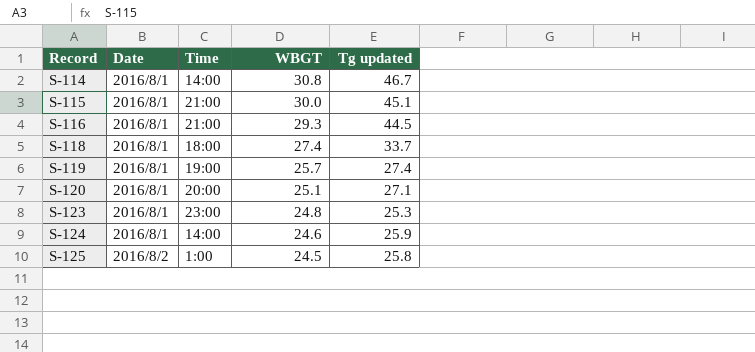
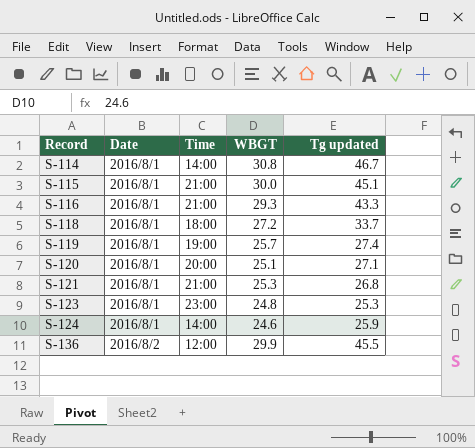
row S-125: 2016/8/2 | 1:00 | 24.5 | 25.8 -> none
S-116 | Tg updated: 44.5 -> 43.3
S-118 | WBGT: 27.4 -> 27.2
row S-121: none -> 2016/8/1 | 21:00 | 25.3 | 26.8
row S-136: none -> 2016/8/2 | 12:00 | 29.9 | 45.5

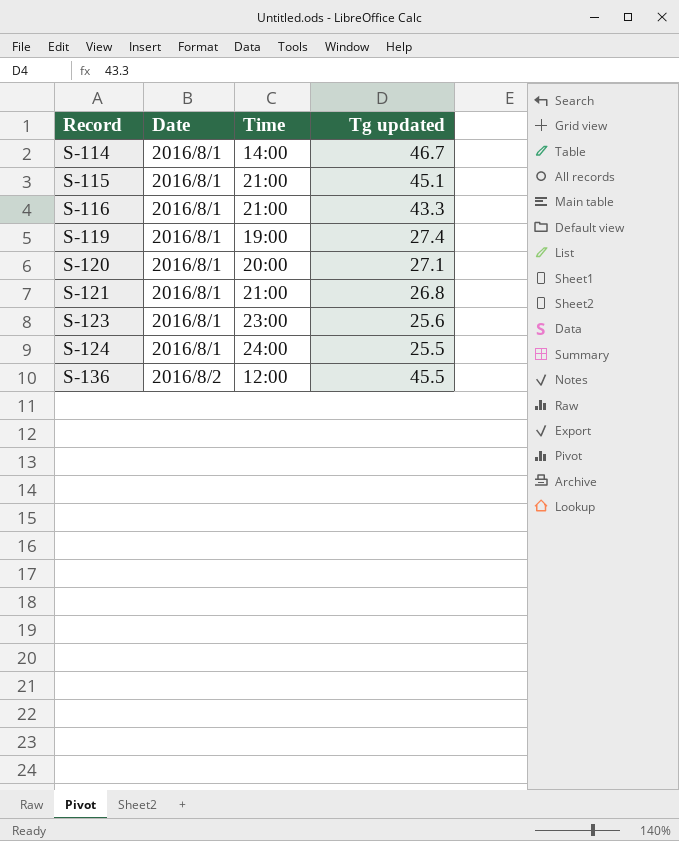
column WBGT | position: 4 -> none
row S-118: 2016/8/1 | 18:00 | 27.2 | 33.7 -> none
S-123 | Tg updated: 25.3 -> 25.6
S-124 | Time: 14:00 -> 24:00
S-124 | Tg updated: 25.9 -> 25.5

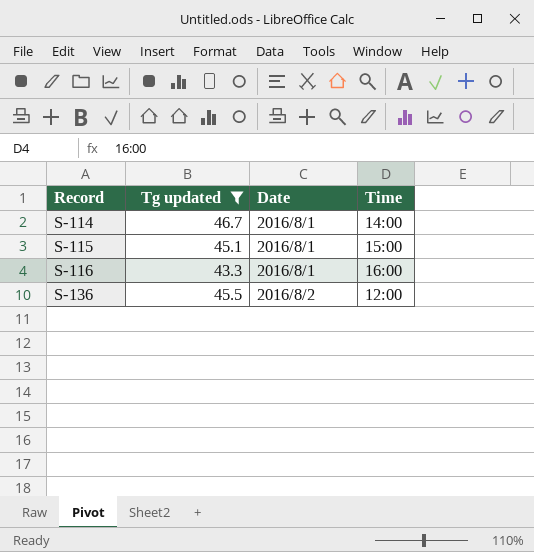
filter: none -> Tg updated >= 43.3
column Tg updated | position: 4 -> 2
S-115 | Time: 21:00 -> 15:00
S-116 | Time: 21:00 -> 16:00

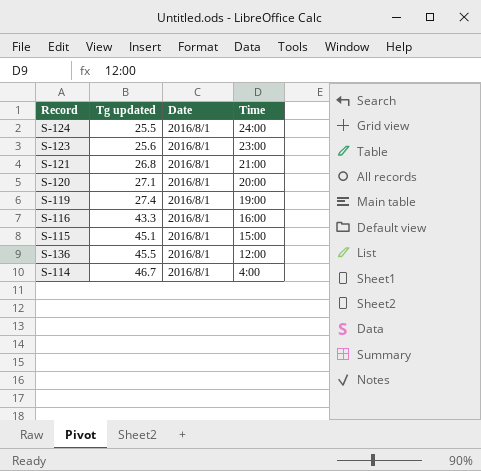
filter: Tg updated >= 43.3 -> none
row order: Record ascending -> Tg updated ascending
S-136 | Date: 2016/8/2 -> 2016/8/1
S-114 | Time: 14:00 -> 4:00

